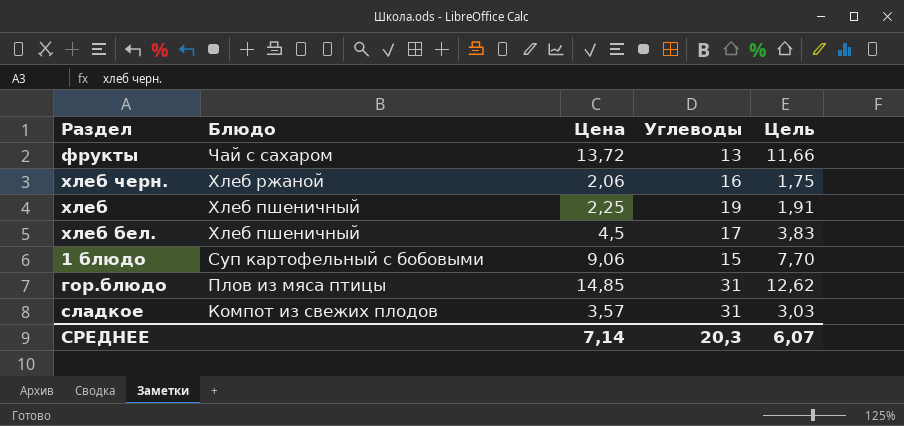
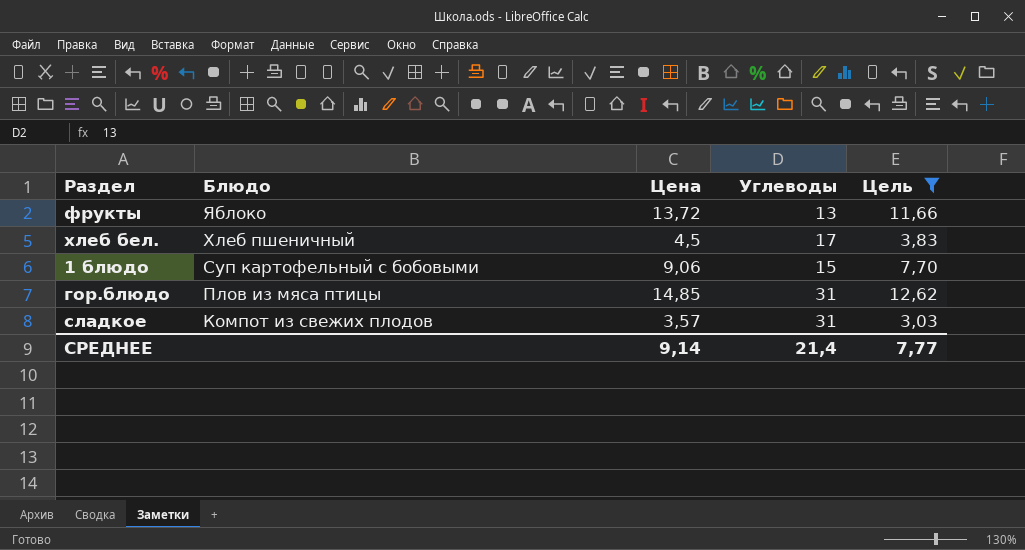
filter: none -> Цель >= 3,03
фрукты | Блюдо: Чай с сахаром -> Яблоко
СРЕДНЕЕ | Цена: 7,14 -> 9,14
СРЕДНЕЕ | Углеводы: 20,3 -> 21,4
СРЕДНЕЕ | Цель: 6,07 -> 7,77

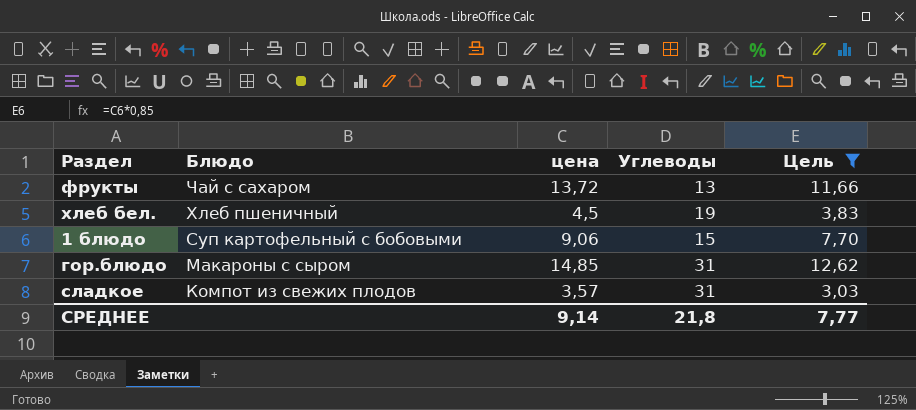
column name: Цена -> цена
фрукты | Блюдо: Яблоко -> Чай с сахаром
хлеб бел. | Углеводы: 17 -> 19
гор.блюдо | Блюдо: Плов из мяса птицы -> Макароны с сыром
СРЕДНЕЕ | Углеводы: 21,4 -> 21,8

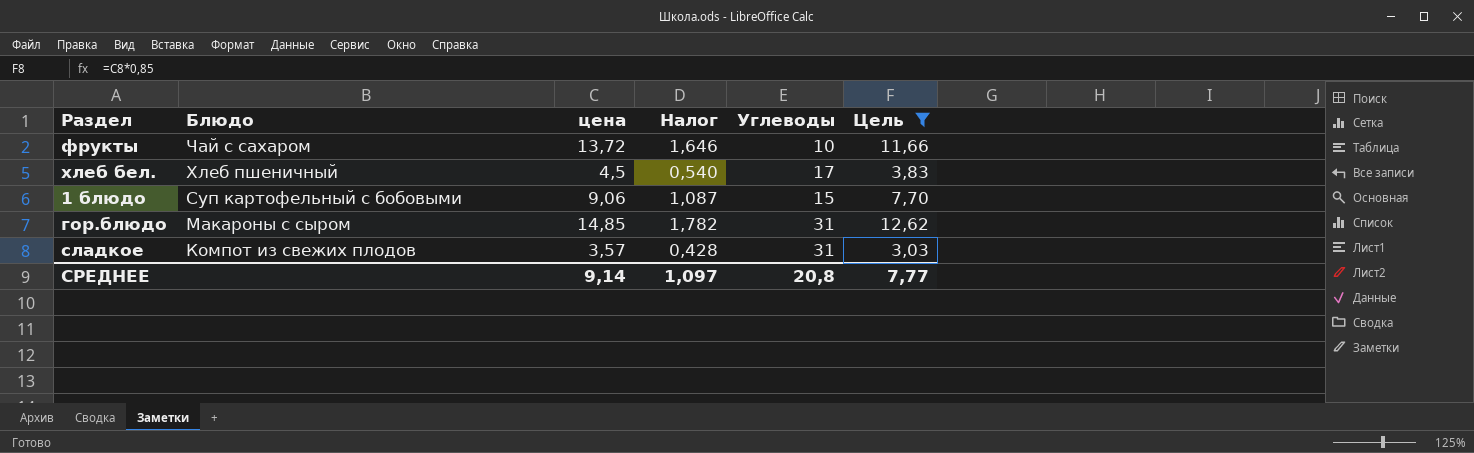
column Налог | formula: none -> [цена] * 0,12
фрукты | Углеводы: 13 -> 10
хлеб бел. | Углеводы: 19 -> 17
СРЕДНЕЕ | Углеводы: 21,8 -> 20,8

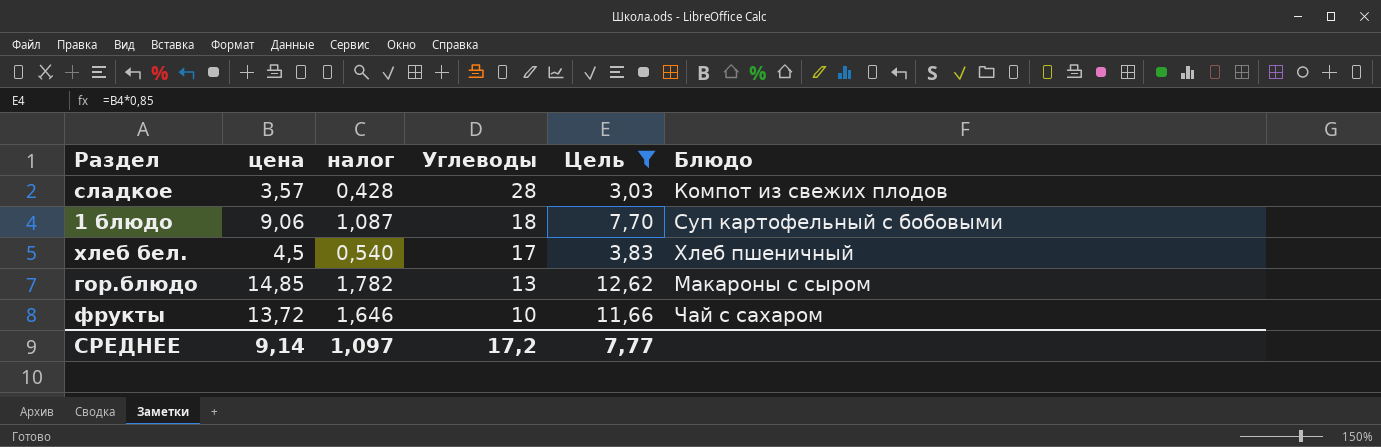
row order: Блюдо descending -> Углеводы descending
column name: Налог -> налог
column Блюдо | position: 2 -> 6
сладкое | Углеводы: 31 -> 28
1 блюдо | Углеводы: 15 -> 18
гор.блюдо | Углеводы: 31 -> 13
СРЕДНЕЕ | Углеводы: 20,8 -> 17,2

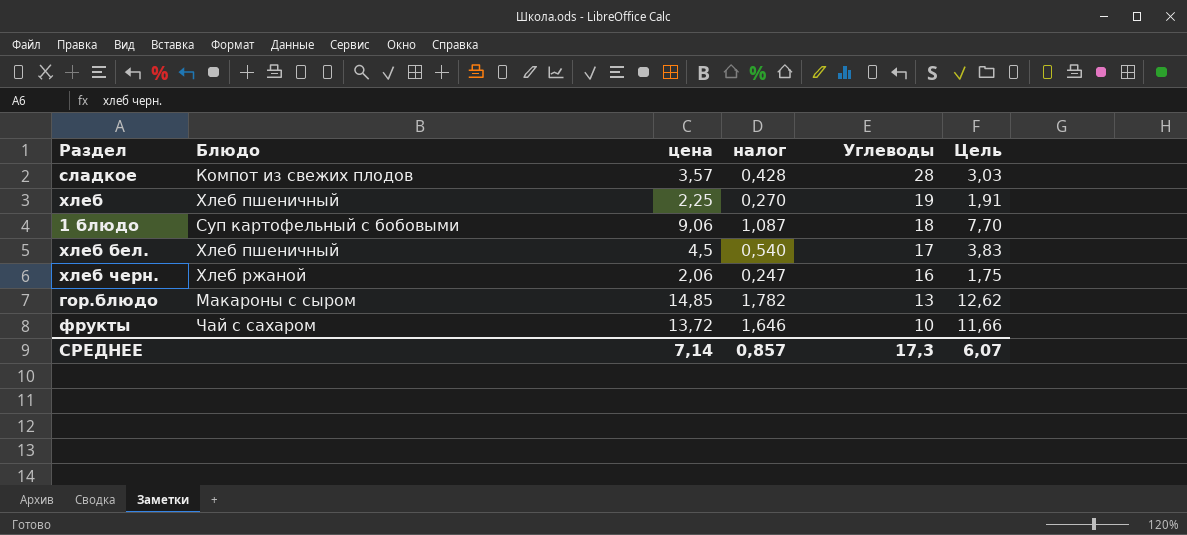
filter: Цель >= 3,03 -> none
column Блюдо | position: 6 -> 2
СРЕДНЕЕ | цена: 9,14 -> 7,14
СРЕДНЕЕ | налог: 1,097 -> 0,857
СРЕДНЕЕ | Углеводы: 17,2 -> 17,3
СРЕДНЕЕ | Цель: 7,77 -> 6,07

